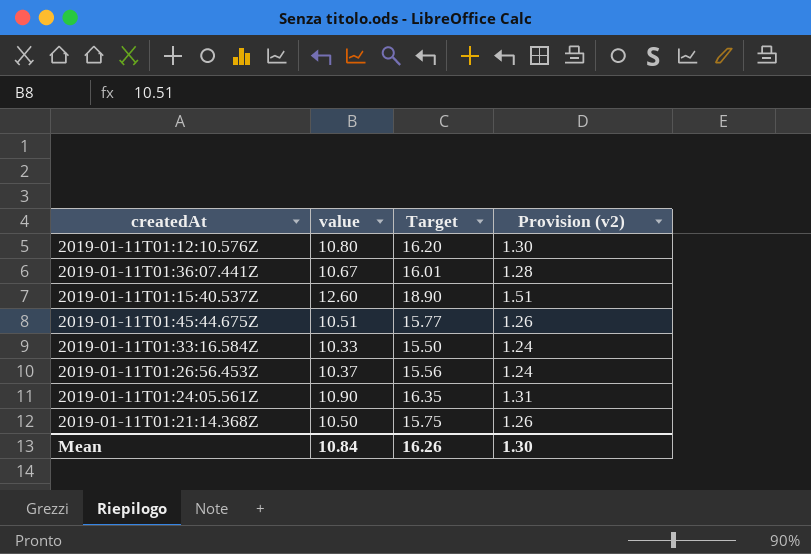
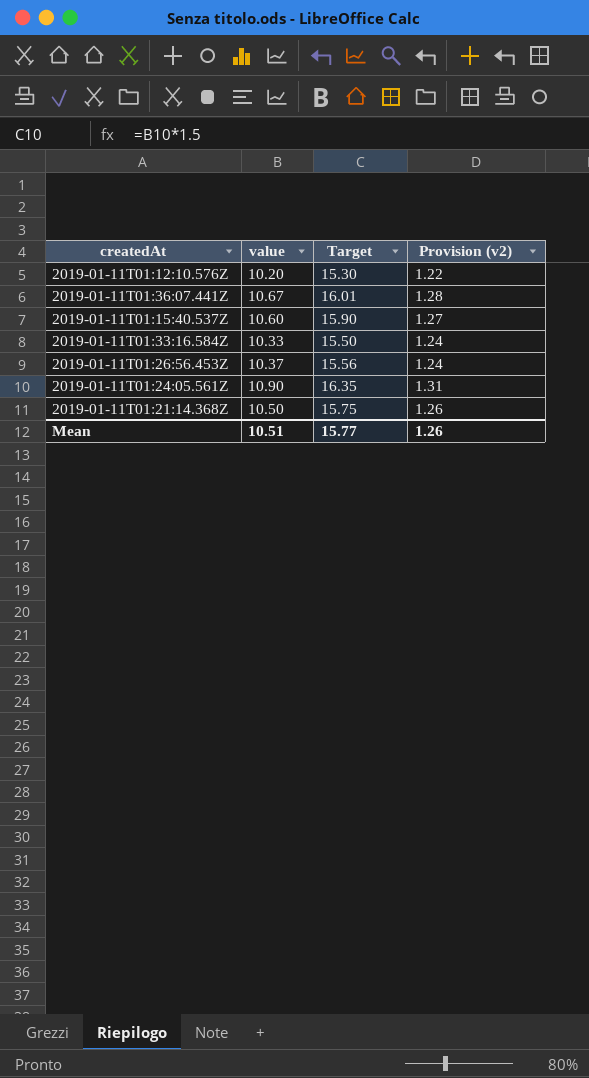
row 2019-01-11T01:45:44.675Z: 10.51 | 15.77 | 1.26 -> none
2019-01-11T01:12:10.576Z | value: 10.80 -> 10.20
2019-01-11T01:12:10.576Z | Target: 16.20 -> 15.30
2019-01-11T01:12:10.576Z | Provision (v2): 1.30 -> 1.22
2019-01-11T01:15:40.537Z | value: 12.60 -> 10.60
2019-01-11T01:15:40.537Z | Target: 18.90 -> 15.90
2019-01-11T01:15:40.537Z | Provision (v2): 1.51 -> 1.27
Mean | value: 10.84 -> 10.51
Mean | Target: 16.26 -> 15.77
Mean | Provision (v2): 1.30 -> 1.26

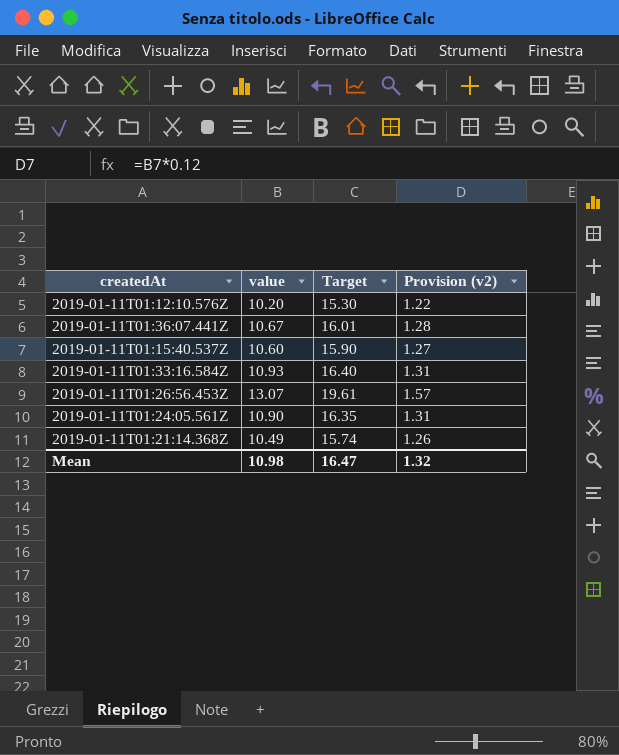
2019-01-11T01:33:16.584Z | value: 10.33 -> 10.93
2019-01-11T01:33:16.584Z | Target: 15.50 -> 16.40
2019-01-11T01:33:16.584Z | Provision (v2): 1.24 -> 1.31
2019-01-11T01:26:56.453Z | value: 10.37 -> 13.07
2019-01-11T01:26:56.453Z | Target: 15.56 -> 19.61
2019-01-11T01:26:56.453Z | Provision (v2): 1.24 -> 1.57
2019-01-11T01:21:14.368Z | value: 10.50 -> 10.49
2019-01-11T01:21:14.368Z | Target: 15.75 -> 15.74
Mean | value: 10.51 -> 10.98
Mean | Target: 15.77 -> 16.47
Mean | Provision (v2): 1.26 -> 1.32

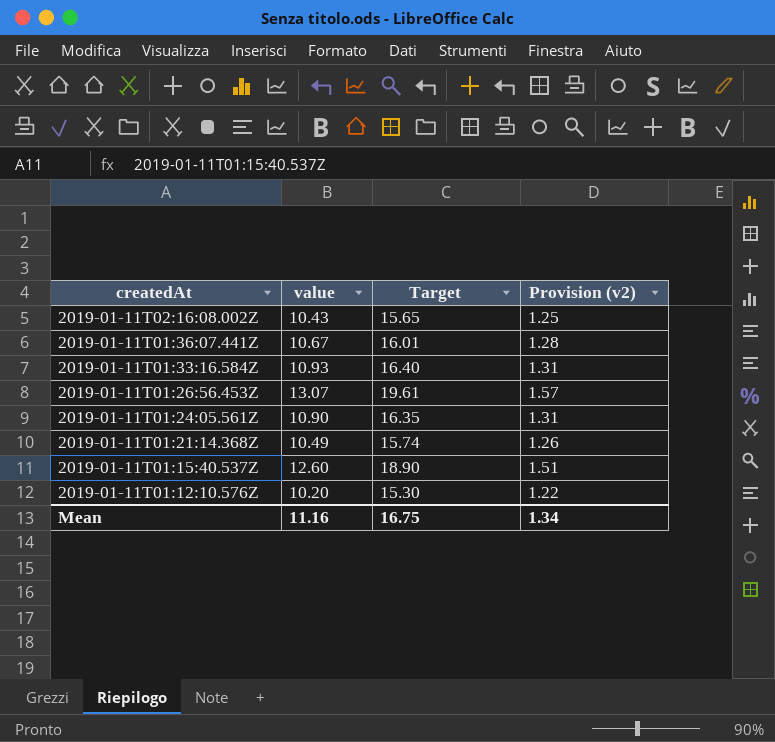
row order: none -> createdAt descending
row 2019-01-11T02:16:08.002Z: none -> 10.43 | 15.65 | 1.25
2019-01-11T01:15:40.537Z | value: 10.60 -> 12.60
2019-01-11T01:15:40.537Z | Target: 15.90 -> 18.90
2019-01-11T01:15:40.537Z | Provision (v2): 1.27 -> 1.51
Mean | value: 10.98 -> 11.16
Mean | Target: 16.47 -> 16.75
Mean | Provision (v2): 1.32 -> 1.34

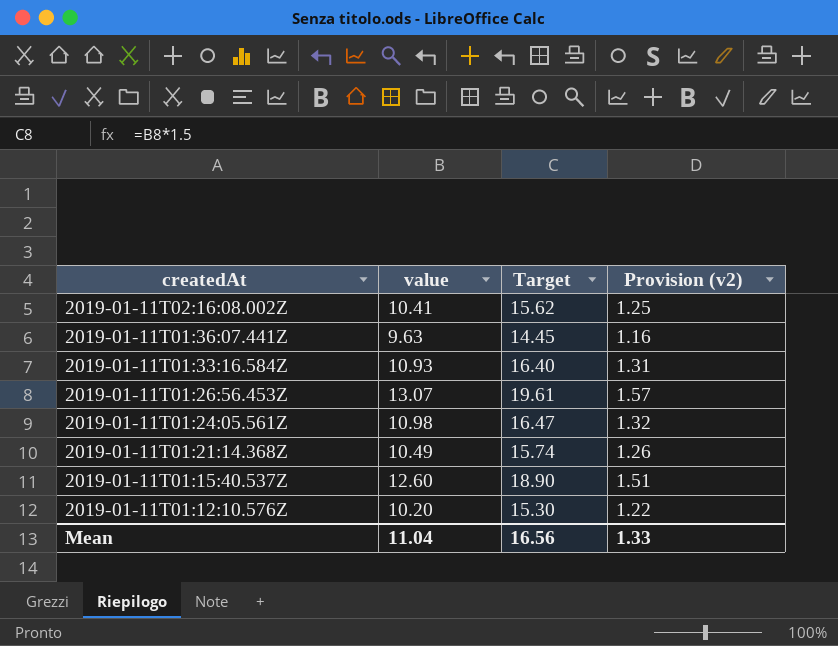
2019-01-11T02:16:08.002Z | value: 10.43 -> 10.41
2019-01-11T02:16:08.002Z | Target: 15.65 -> 15.62
2019-01-11T01:36:07.441Z | value: 10.67 -> 9.63
2019-01-11T01:36:07.441Z | Target: 16.01 -> 14.45
2019-01-11T01:36:07.441Z | Provision (v2): 1.28 -> 1.16
2019-01-11T01:24:05.561Z | value: 10.90 -> 10.98
2019-01-11T01:24:05.561Z | Target: 16.35 -> 16.47
2019-01-11T01:24:05.561Z | Provision (v2): 1.31 -> 1.32
Mean | value: 11.16 -> 11.04
Mean | Target: 16.75 -> 16.56
Mean | Provision (v2): 1.34 -> 1.33

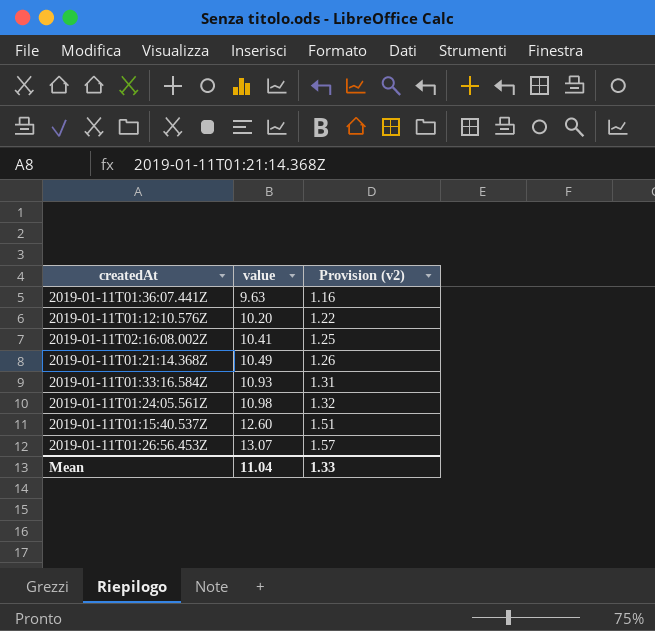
row order: createdAt descending -> value ascending
column Target | formula: [value] * 1.5 -> none

